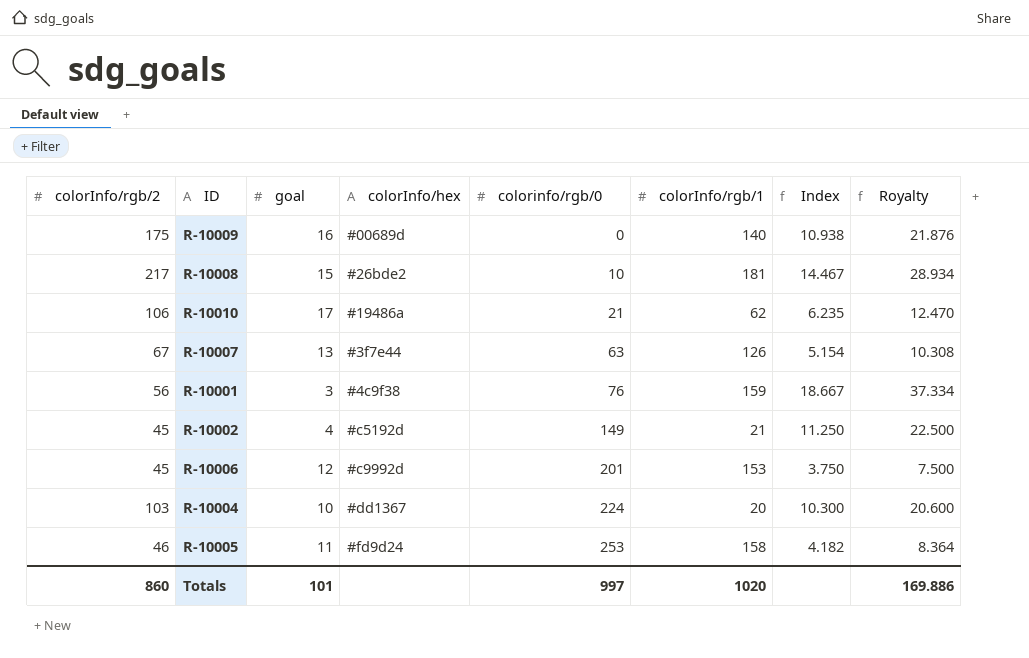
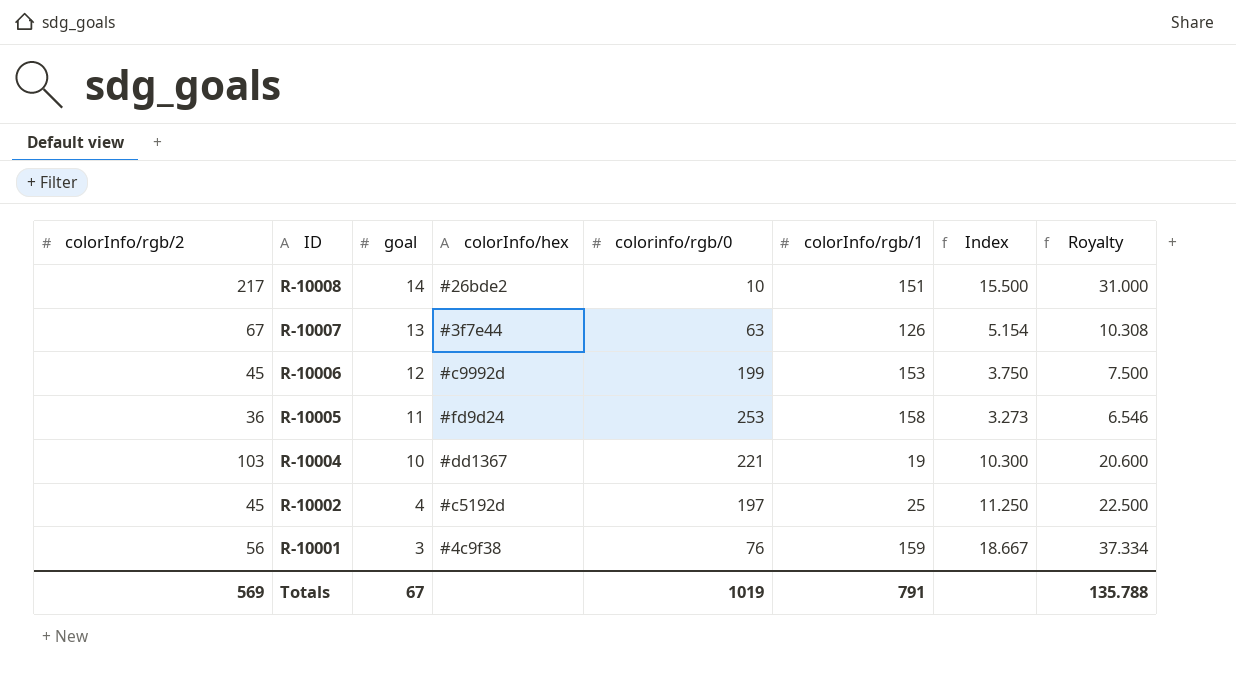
row order: colorinfo/rgb/0 ascending -> ID descending
row R-10009: 175 | 16 | #00689d | 0 | 140 | 10.938 | 21.876 -> none
row R-10010: 106 | 17 | #19486a | 21 | 62 | 6.235 | 12.470 -> none
R-10008 | goal: 15 -> 14
R-10008 | colorInfo/rgb/1: 181 -> 151
R-10008 | Index: 14.467 -> 15.500
R-10008 | Royalty: 28.934 -> 31.000
R-10006 | colorinfo/rgb/0: 201 -> 199
R-10005 | colorInfo/rgb/2: 46 -> 36
R-10005 | Index: 4.182 -> 3.273
R-10005 | Royalty: 8.364 -> 6.546
R-10004 | colorinfo/rgb/0: 224 -> 221
R-10004 | colorInfo/rgb/1: 20 -> 19
R-10002 | colorinfo/rgb/0: 149 -> 197
R-10002 | colorInfo/rgb/1: 21 -> 25
Totals | colorInfo/rgb/2: 860 -> 569
Totals | goal: 101 -> 67
Totals | colorinfo/rgb/0: 997 -> 1019
Totals | colorInfo/rgb/1: 1020 -> 791
Totals | Royalty: 169.886 -> 135.788

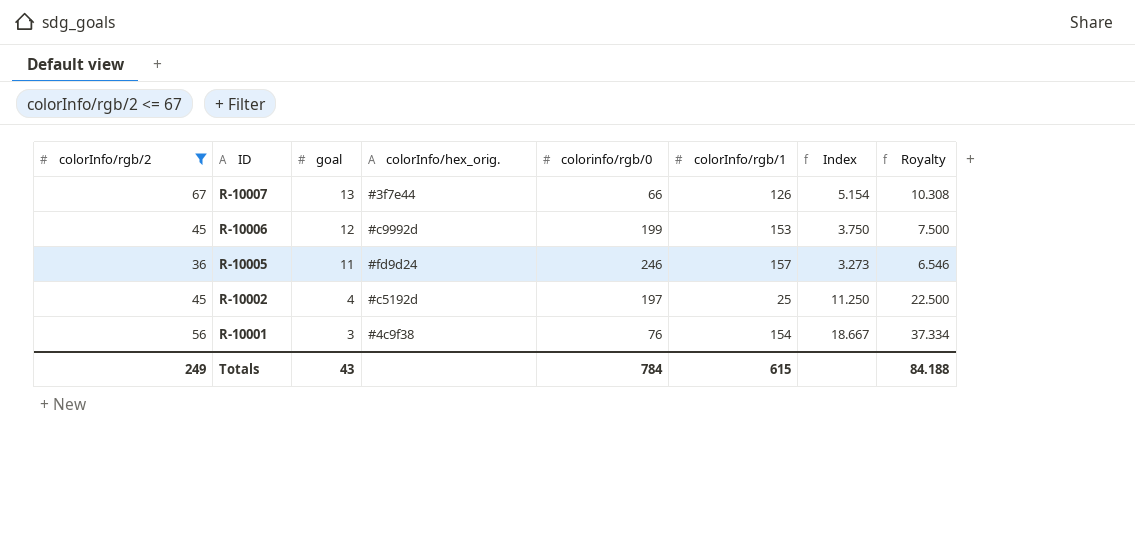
filter: none -> colorInfo/rgb/2 <= 67
column name: colorInfo/hex -> colorInfo/hex_orig.
R-10007 | colorinfo/rgb/0: 63 -> 66
R-10005 | colorinfo/rgb/0: 253 -> 246
R-10005 | colorInfo/rgb/1: 158 -> 157
R-10001 | colorInfo/rgb/1: 159 -> 154
Totals | colorInfo/rgb/2: 569 -> 249
Totals | goal: 67 -> 43
Totals | colorinfo/rgb/0: 1019 -> 784
Totals | colorInfo/rgb/1: 791 -> 615
Totals | Royalty: 135.788 -> 84.188

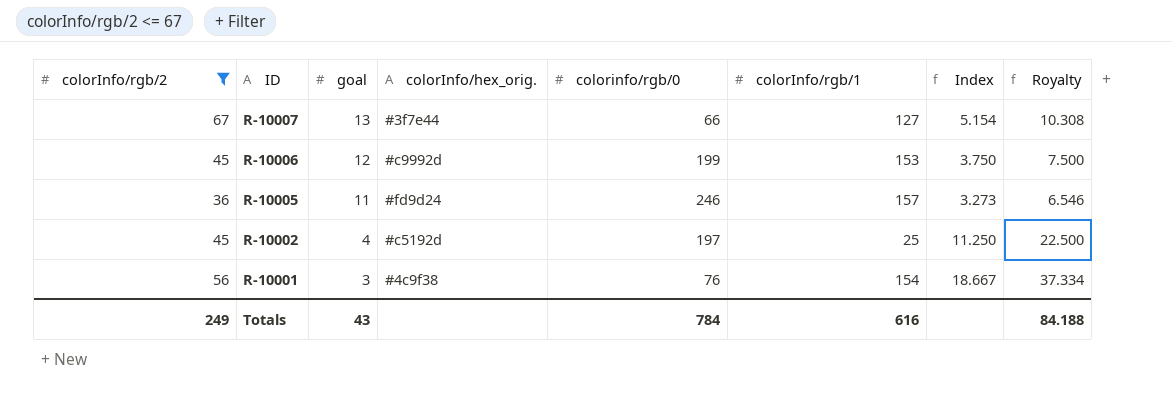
R-10007 | colorInfo/rgb/1: 126 -> 127
Totals | colorInfo/rgb/1: 615 -> 616

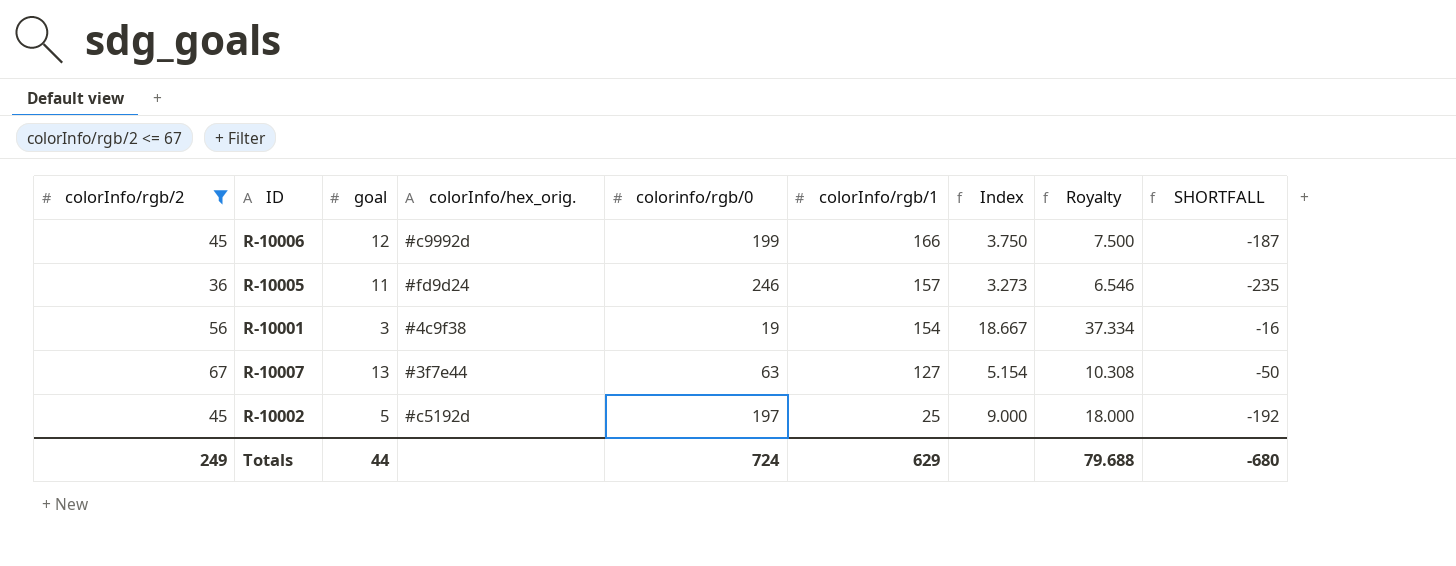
row order: ID descending -> colorInfo/rgb/1 descending
column SHORTFALL | formula: none -> [goal] - [colorinfo/rgb/0]
R-10006 | colorInfo/rgb/1: 153 -> 166
R-10001 | colorinfo/rgb/0: 76 -> 19
R-10007 | colorinfo/rgb/0: 66 -> 63
R-10002 | goal: 4 -> 5
R-10002 | Index: 11.250 -> 9.000
R-10002 | Royalty: 22.500 -> 18.000
Totals | goal: 43 -> 44
Totals | colorinfo/rgb/0: 784 -> 724
Totals | colorInfo/rgb/1: 616 -> 629
Totals | Royalty: 84.188 -> 79.688

